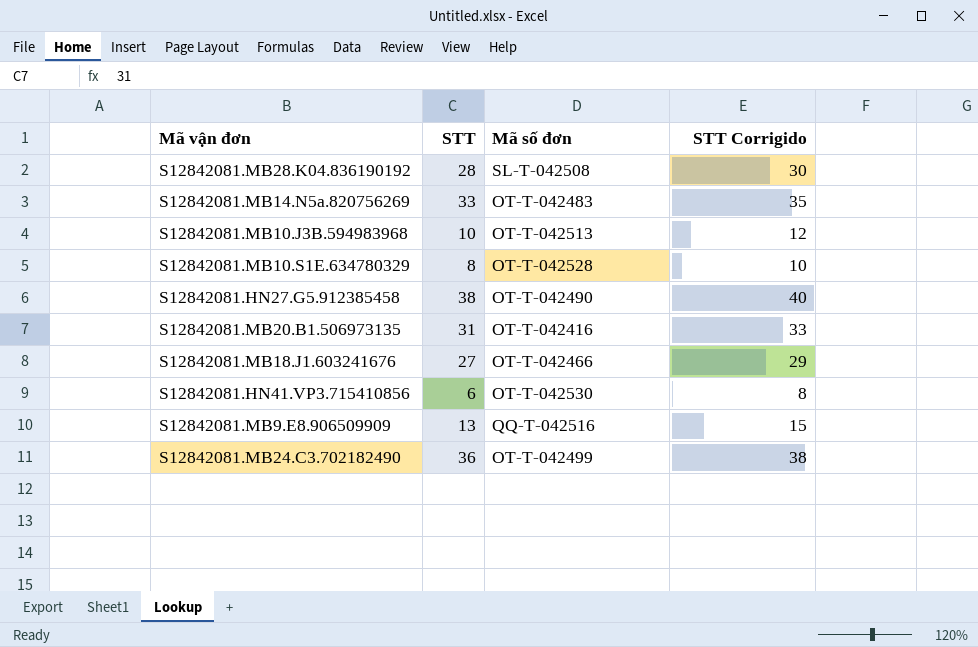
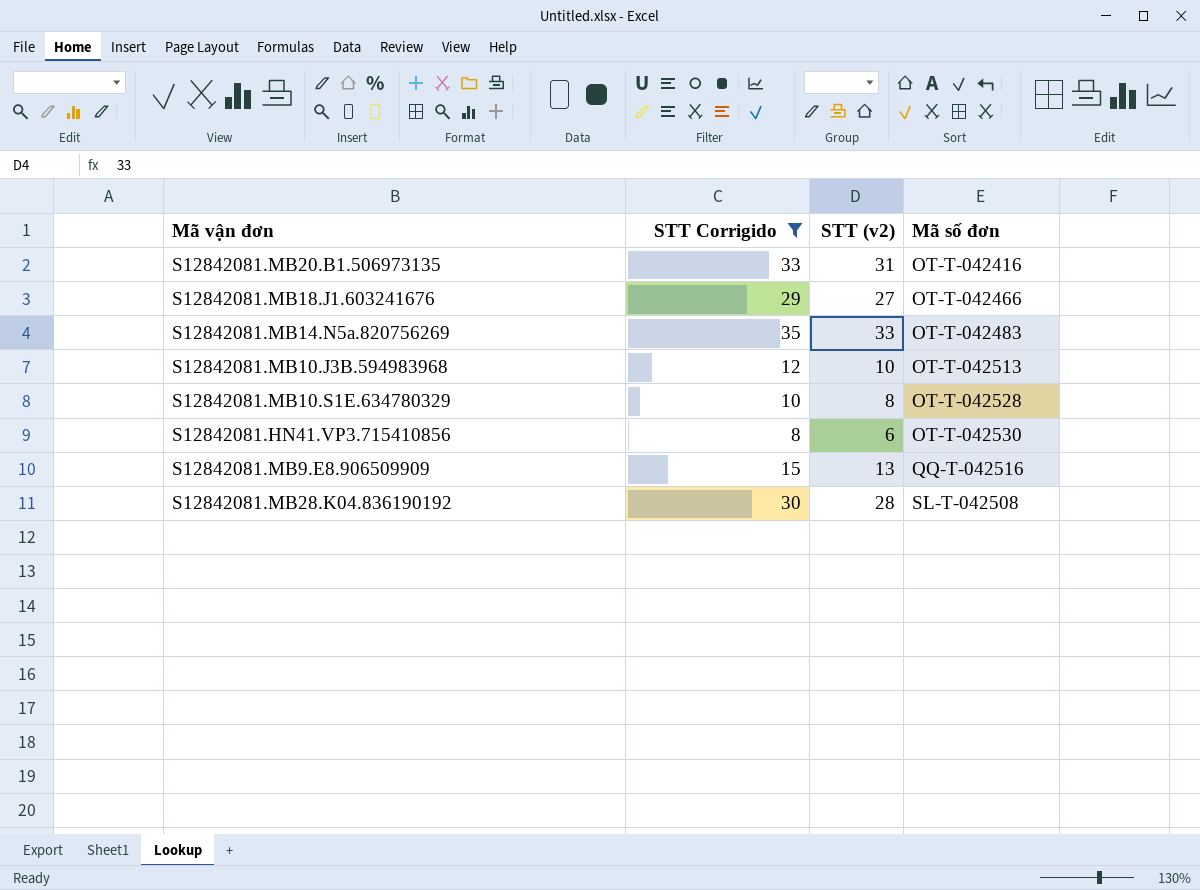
filter: none -> STT Corrigido <= 35
row order: none -> Mã số đơn ascending
column STT Corrigido | position: 4 -> 2
column name: STT -> STT (v2)

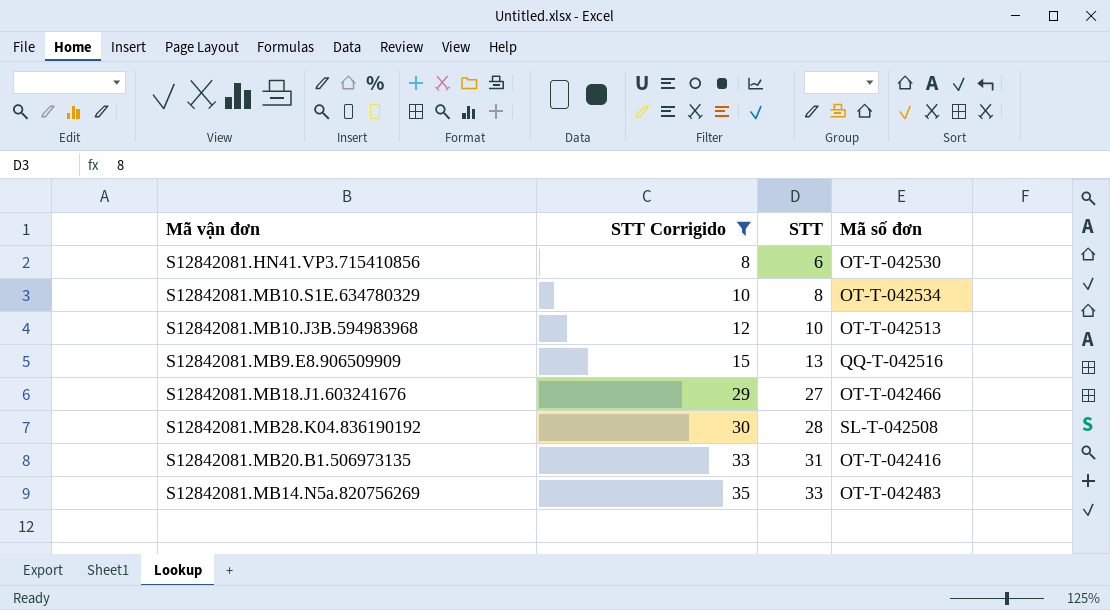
row order: Mã số đơn ascending -> STT Corrigido ascending
column name: STT (v2) -> STT
S12842081.MB10.S1E.634780329 | Mã số đơn: OT-T-042528 -> OT-T-042534

